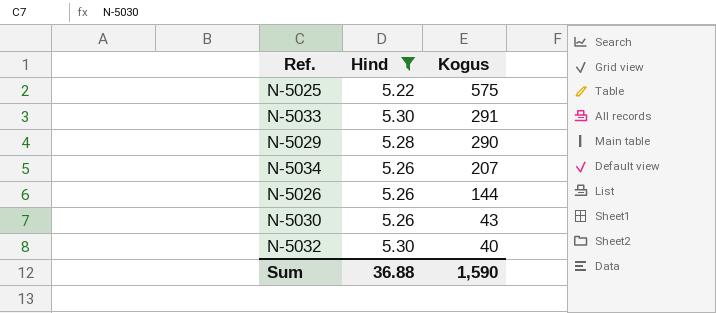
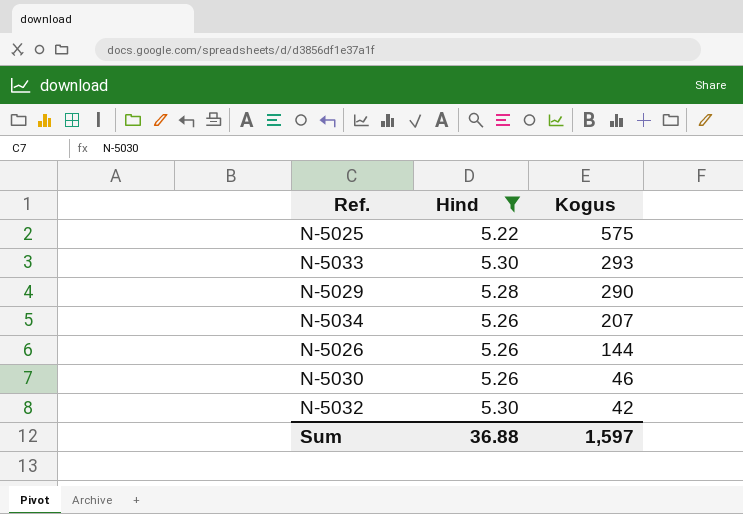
N-5033 | Kogus: 291 -> 293
N-5030 | Kogus: 43 -> 46
N-5032 | Kogus: 40 -> 42
Sum | Kogus: 1,590 -> 1,597

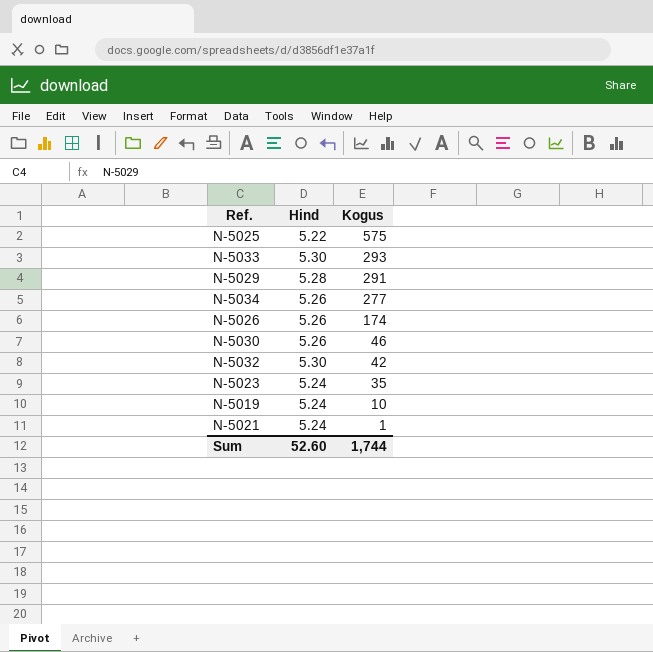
filter: Hind != 5.24 -> none
N-5029 | Kogus: 290 -> 291
N-5034 | Kogus: 207 -> 277
N-5026 | Kogus: 144 -> 174
Sum | Hind: 36.88 -> 52.60
Sum | Kogus: 1,597 -> 1,744

